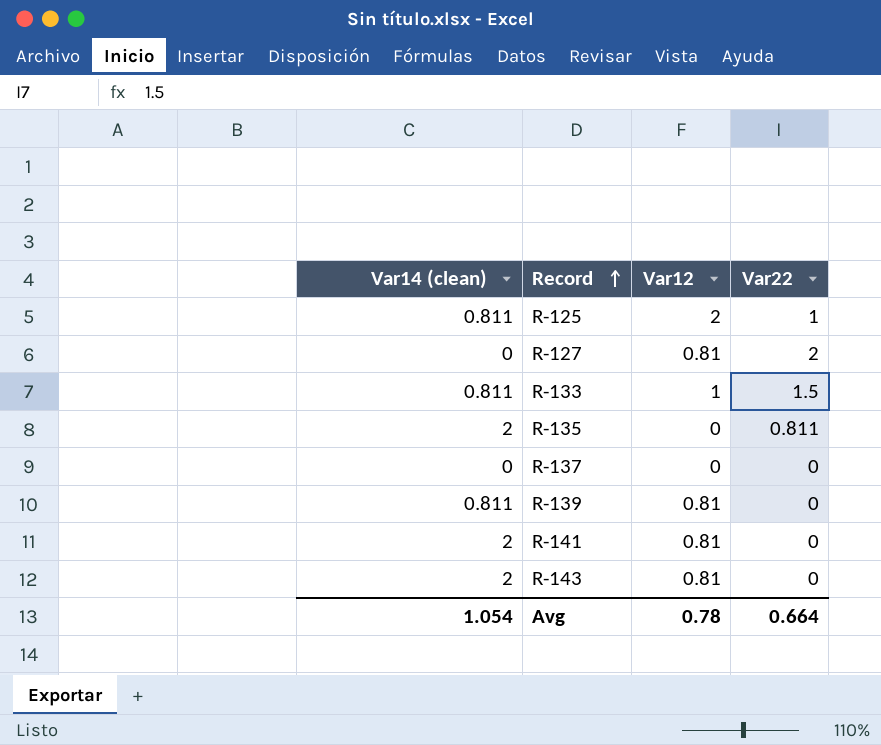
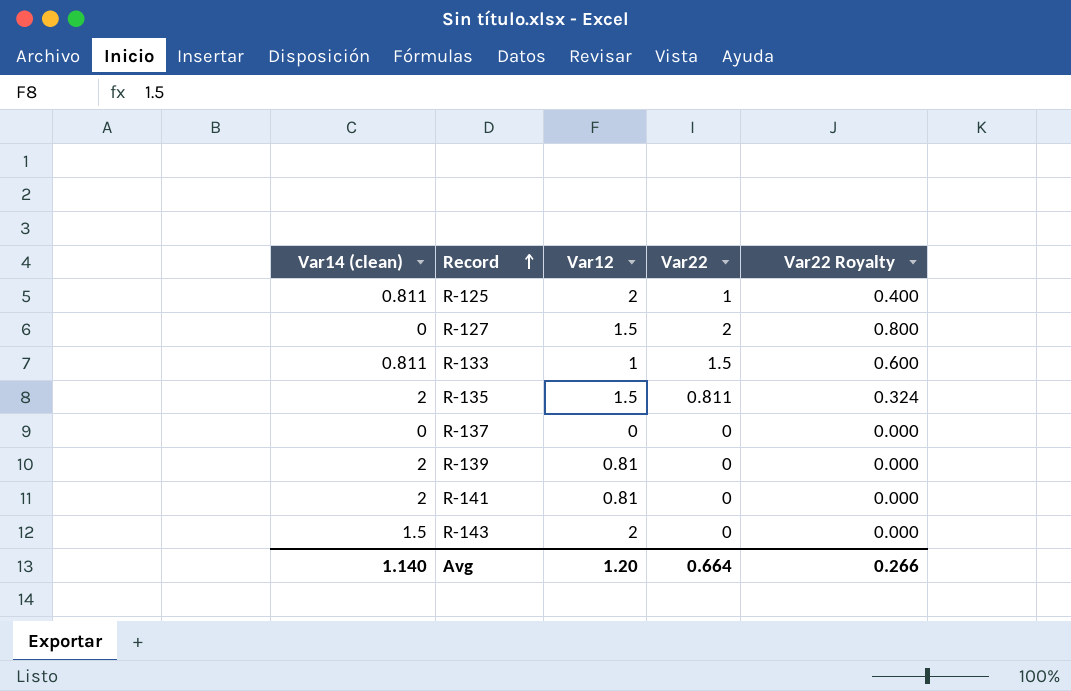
column Var22 Royalty | formula: none -> [Var22] * 0.4
R-127 | Var12: 0.81 -> 1.5
R-135 | Var12: 0 -> 1.5
R-139 | Var14 (clean): 0.811 -> 2
R-143 | Var14 (clean): 2 -> 1.5
R-143 | Var12: 0.81 -> 2
Avg | Var14 (clean): 1.054 -> 1.140
Avg | Var12: 0.78 -> 1.20

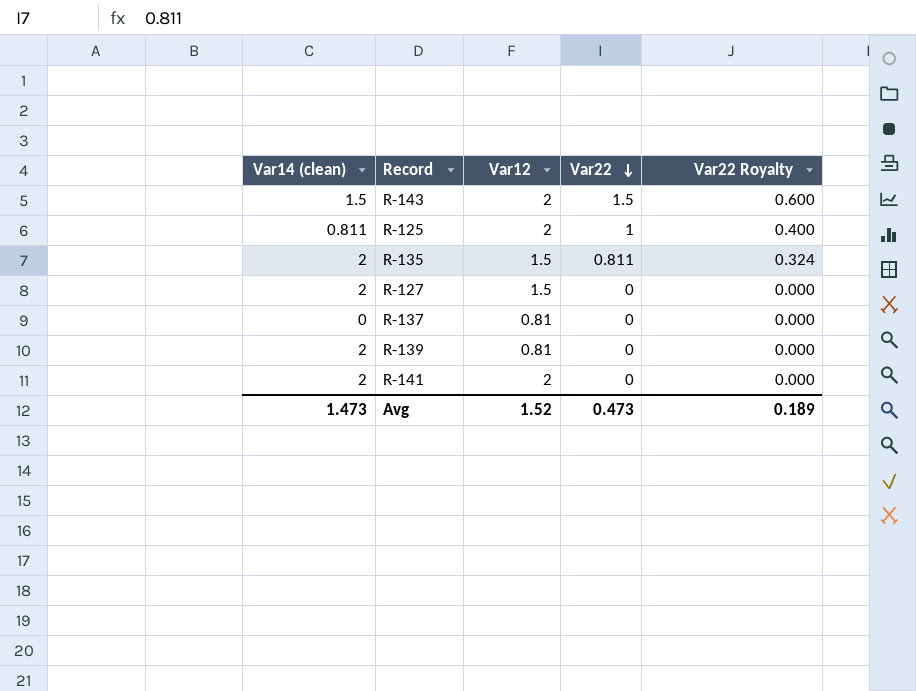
row order: Record ascending -> Var22 descending
row R-133: 0.811 | 1 | 1.5 | 0.600 -> none
R-143 | Var22: 0 -> 1.5
R-143 | Var22 Royalty: 0.000 -> 0.600
R-127 | Var14 (clean): 0 -> 2
R-127 | Var22: 2 -> 0
R-127 | Var22 Royalty: 0.800 -> 0.000
R-137 | Var12: 0 -> 0.81
R-141 | Var12: 0.81 -> 2
Avg | Var14 (clean): 1.140 -> 1.473
Avg | Var12: 1.20 -> 1.52
Avg | Var22: 0.664 -> 0.473
Avg | Var22 Royalty: 0.266 -> 0.189

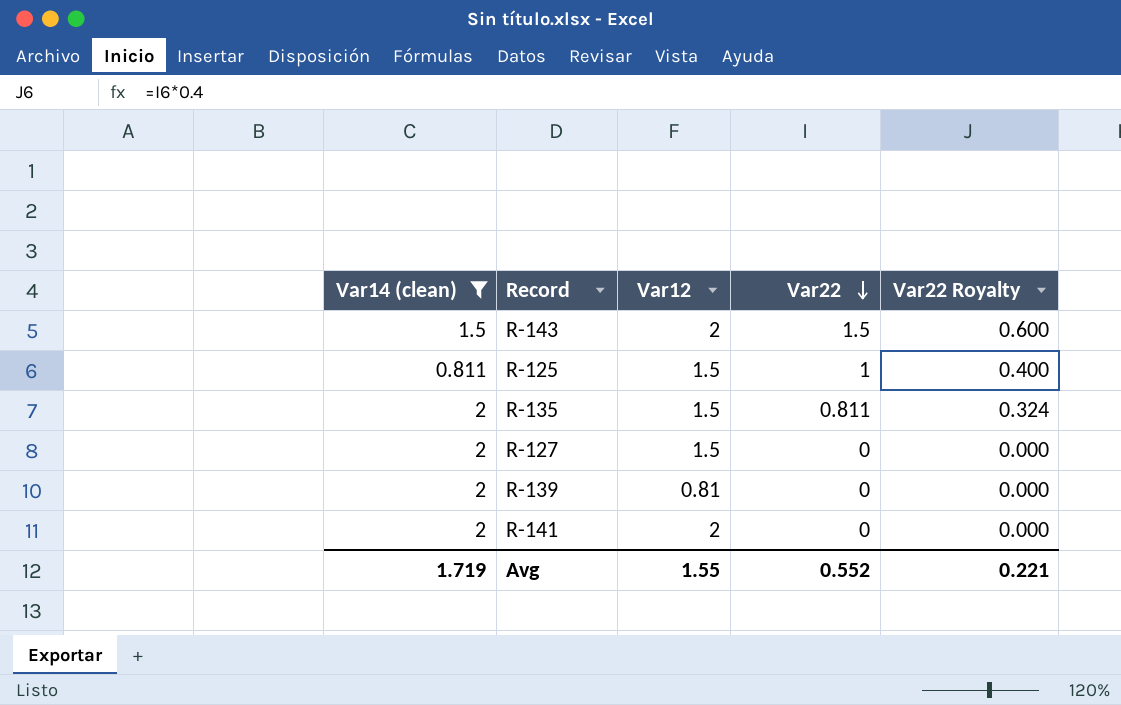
filter: none -> Var14 (clean) != 0
R-125 | Var12: 2 -> 1.5
Avg | Var14 (clean): 1.473 -> 1.719
Avg | Var12: 1.52 -> 1.55
Avg | Var22: 0.473 -> 0.552
Avg | Var22 Royalty: 0.189 -> 0.221

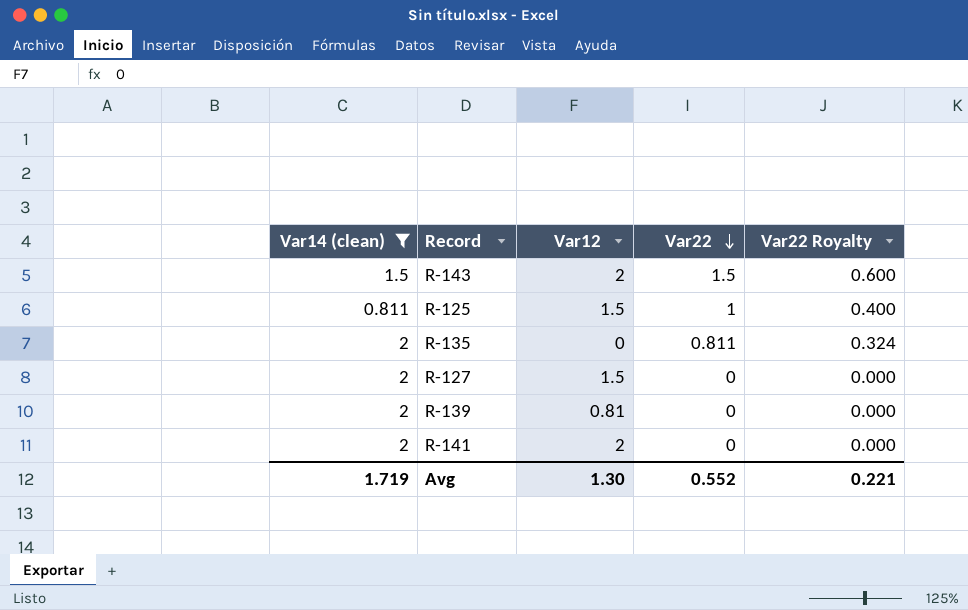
R-135 | Var12: 1.5 -> 0
Avg | Var12: 1.55 -> 1.30

